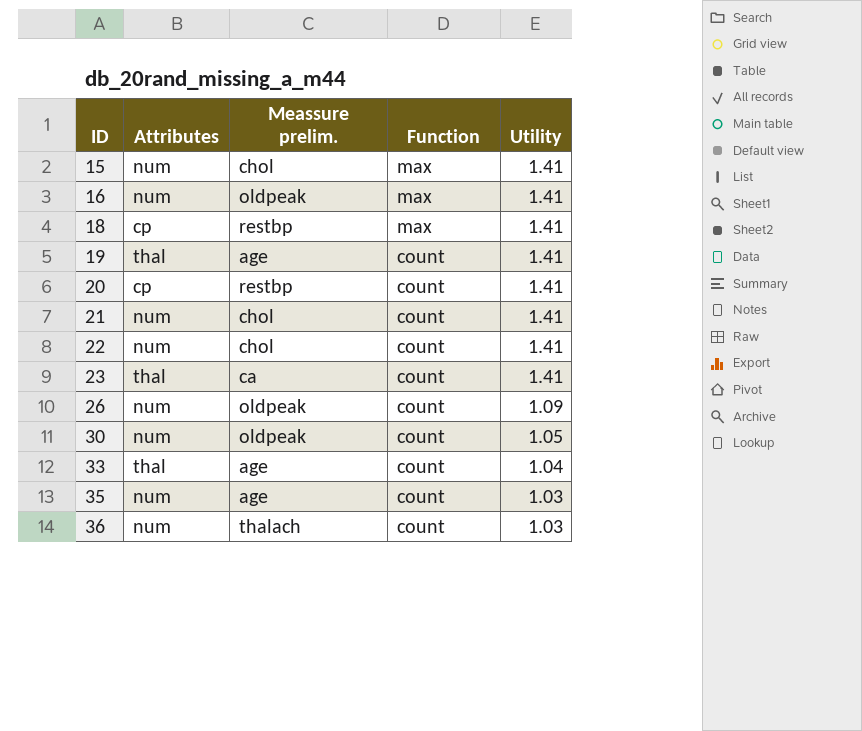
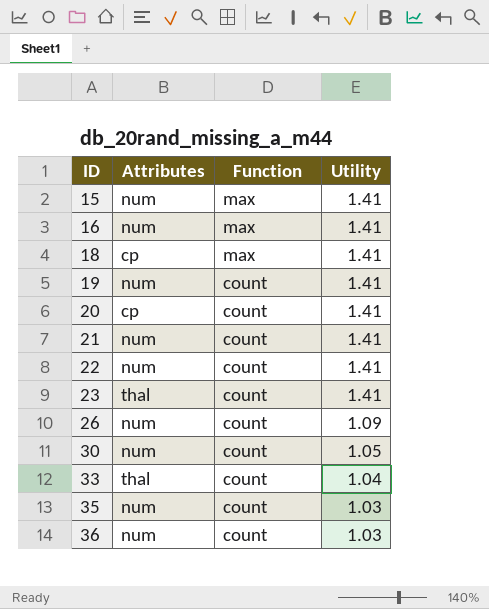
column Meassure prelim. | position: 3 -> none
19 | Attributes: thal -> num

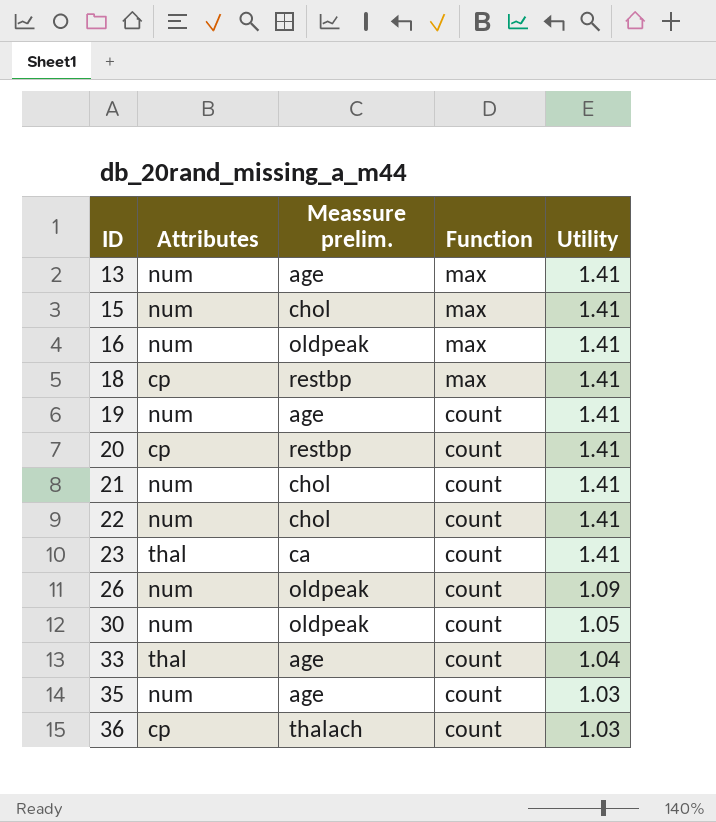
column Meassure prelim. | position: none -> 3
row 13: none -> num | age | max | 1.41
36 | Attributes: num -> cp

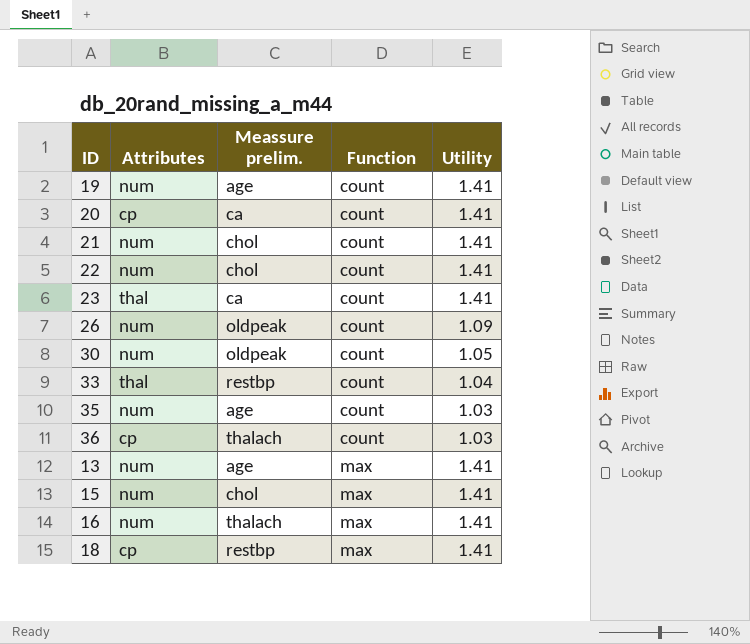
row order: ID ascending -> Function ascending
20 | Meassure prelim.: restbp -> ca
33 | Meassure prelim.: age -> restbp
16 | Meassure prelim.: oldpeak -> thalach

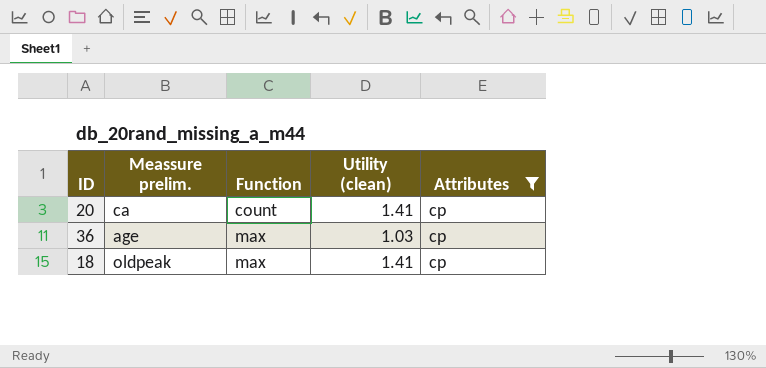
filter: none -> Attributes = cp
column name: Utility -> Utility (clean)
column Attributes | position: 2 -> 5
36 | Meassure prelim.: thalach -> age
36 | Function: count -> max
18 | Meassure prelim.: restbp -> oldpeak

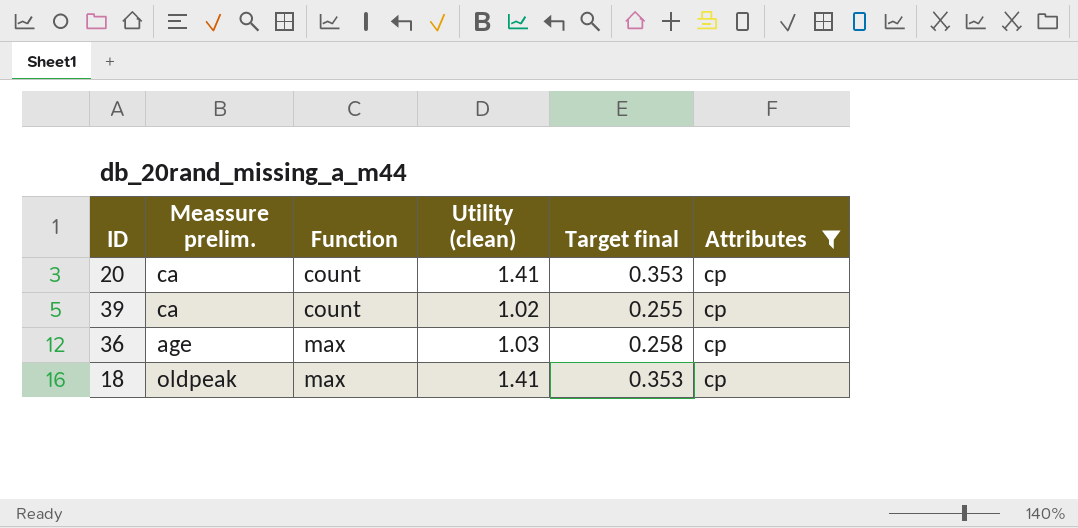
column Target final | formula: none -> [Utility (clean)] * 0.25
row 39: none -> ca | count | 1.02 | 0.255 | cp

